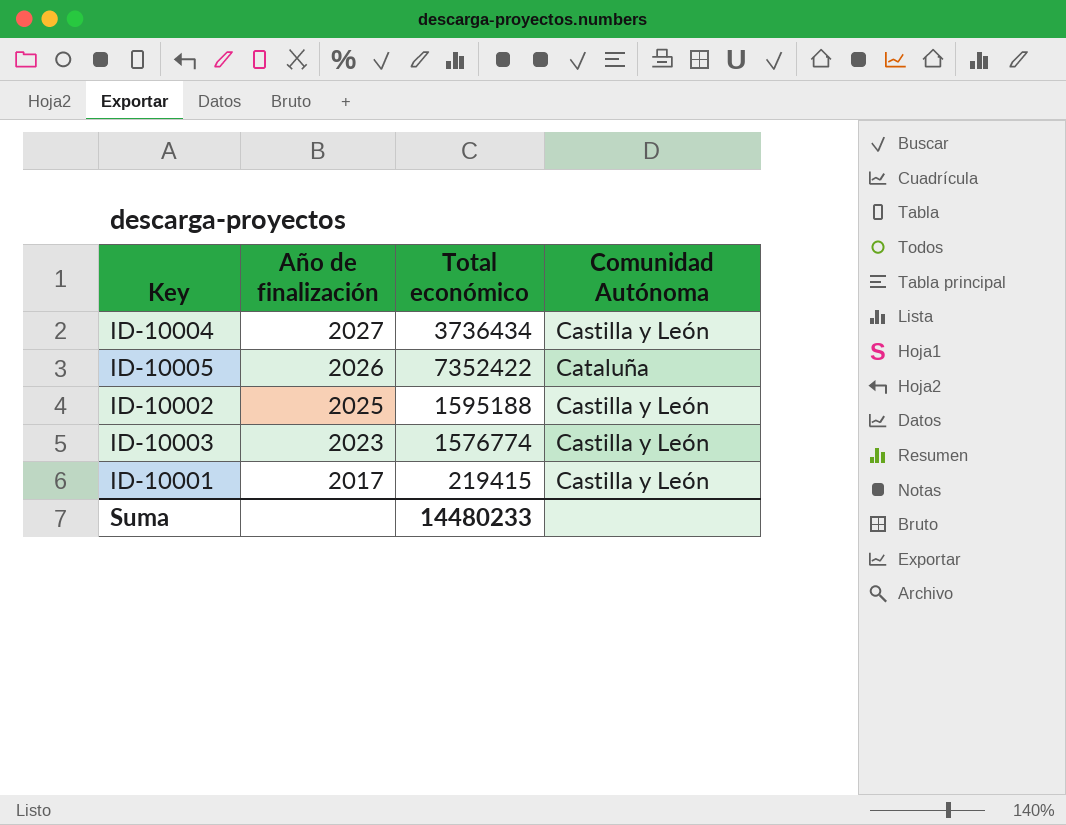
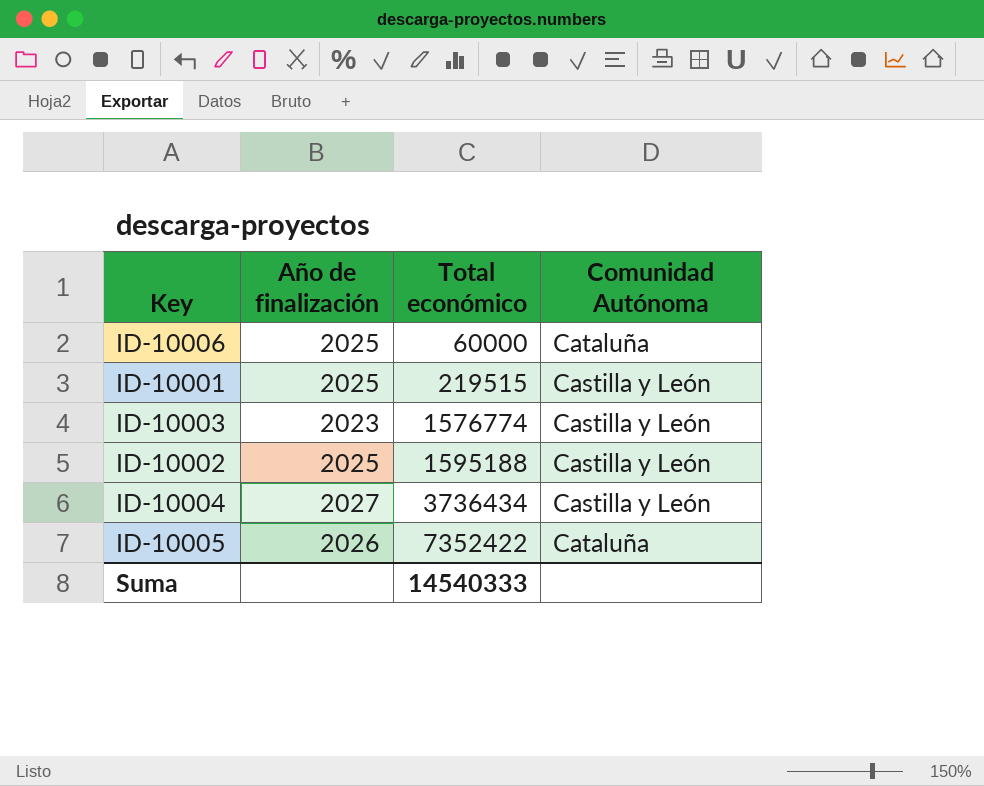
row order: Año de finalización descending -> Total económico ascending
row ID-10006: none -> 2025 | 60000 | Cataluña
ID-10001 | Año de finalización: 2017 -> 2025
ID-10001 | Total económico: 219415 -> 219515
Suma | Total económico: 14480233 -> 14540333

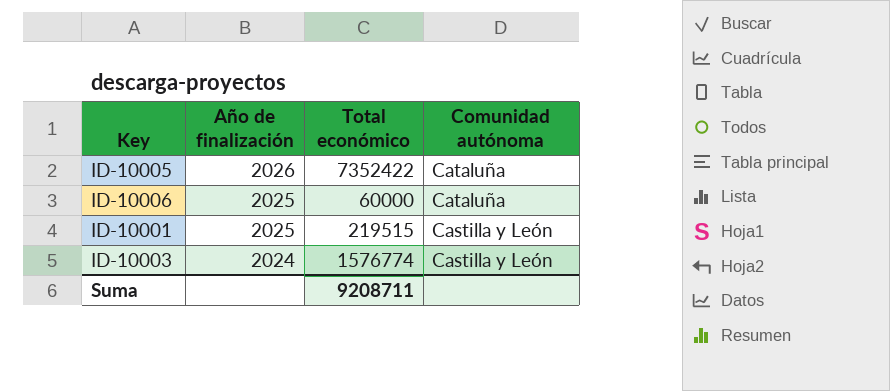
row order: Total económico ascending -> Año de finalización descending
column name: Comunidad Autónoma -> Comunidad autónoma
row ID-10002: 2025 | 1595188 | Castilla y León -> none
row ID-10004: 2027 | 3736434 | Castilla y León -> none
ID-10003 | Año de finalización: 2023 -> 2024
Suma | Total económico: 14540333 -> 9208711

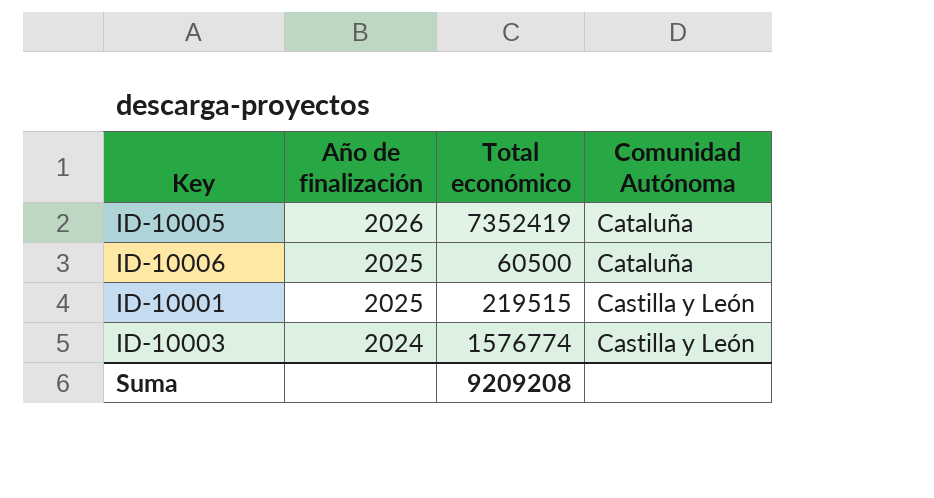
column name: Comunidad autónoma -> Comunidad Autónoma
ID-10005 | Total económico: 7352422 -> 7352419
ID-10006 | Total económico: 60000 -> 60500
Suma | Total económico: 9208711 -> 9209208

